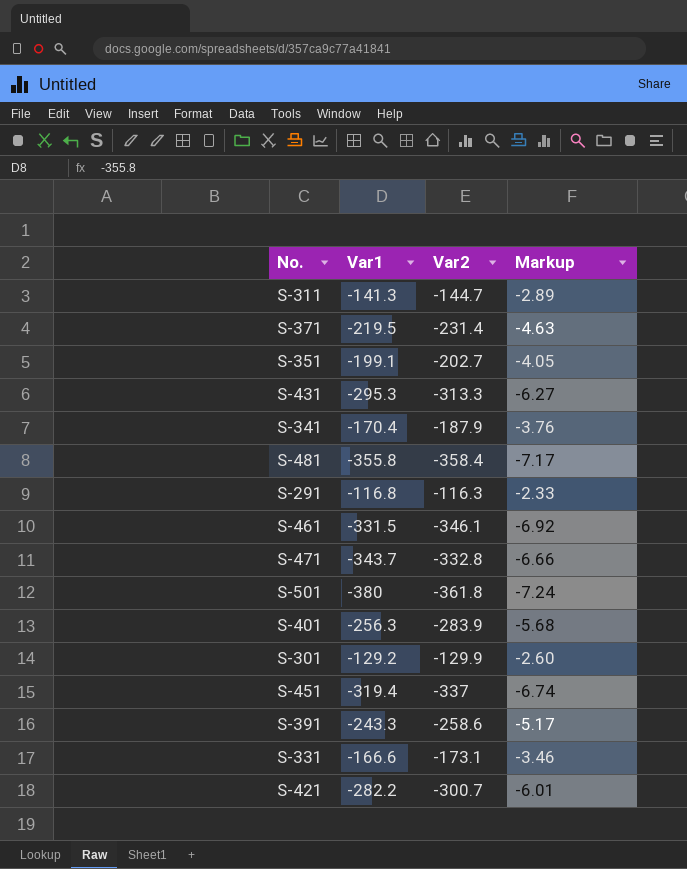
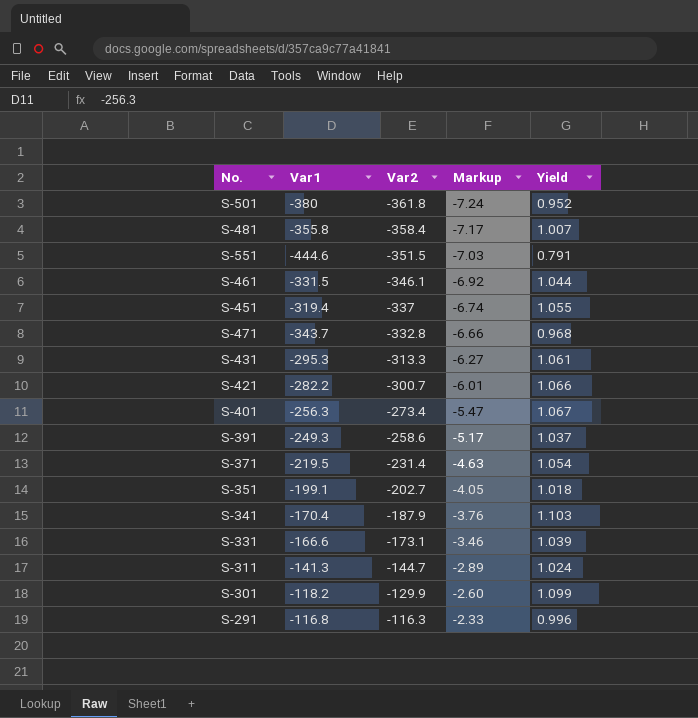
row order: none -> Var2 ascending
column Yield | formula: none -> [Var2] / [Var1]
row S-551: none -> -444.6 | -351.5 | -7.03 | 0.791
S-401 | Var2: -283.9 -> -273.4
S-401 | Markup: -5.68 -> -5.47
S-391 | Var1: -243.3 -> -249.3
S-301 | Var1: -129.2 -> -118.2

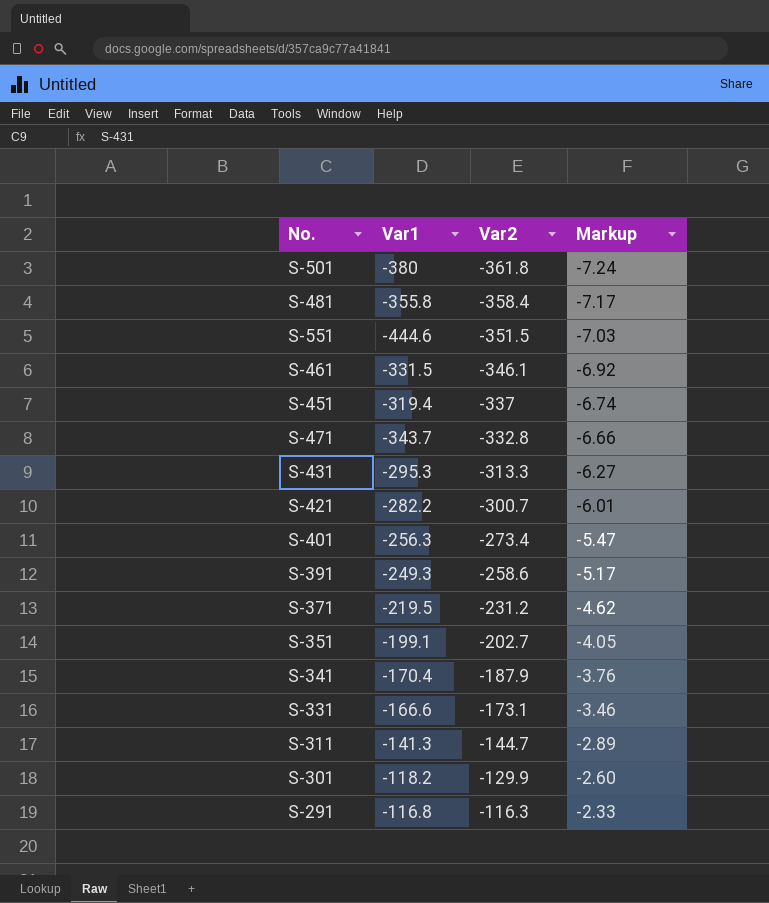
column Yield | formula: [Var2] / [Var1] -> none
S-371 | Var2: -231.4 -> -231.2
S-371 | Markup: -4.63 -> -4.62

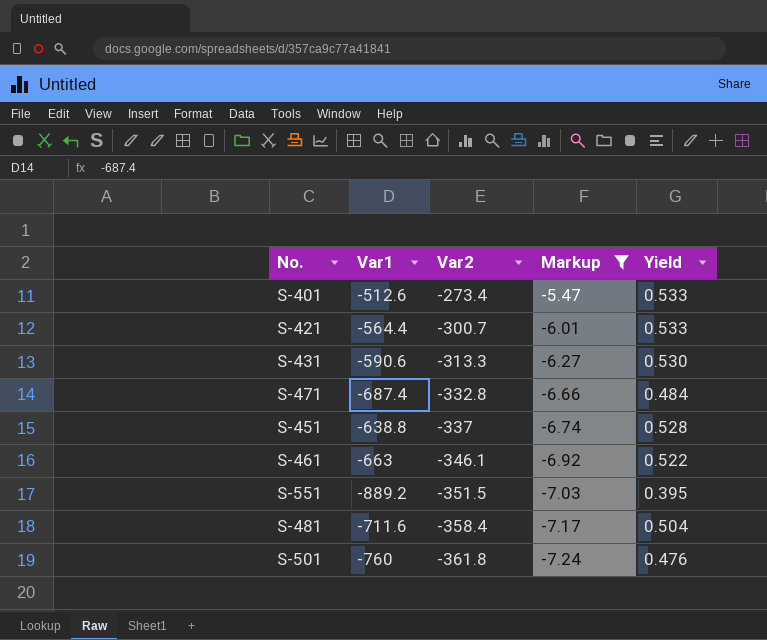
filter: none -> Markup <= -5.47
row order: Var2 ascending -> Var2 descending
column Yield | formula: none -> [Var2] / [Var1]
S-401 | Var1: -256.3 -> -512.6
S-421 | Var1: -282.2 -> -564.4
S-431 | Var1: -295.3 -> -590.6
S-471 | Var1: -343.7 -> -687.4
S-451 | Var1: -319.4 -> -638.8
S-461 | Var1: -331.5 -> -663
S-551 | Var1: -444.6 -> -889.2
S-481 | Var1: -355.8 -> -711.6
S-501 | Var1: -380 -> -760

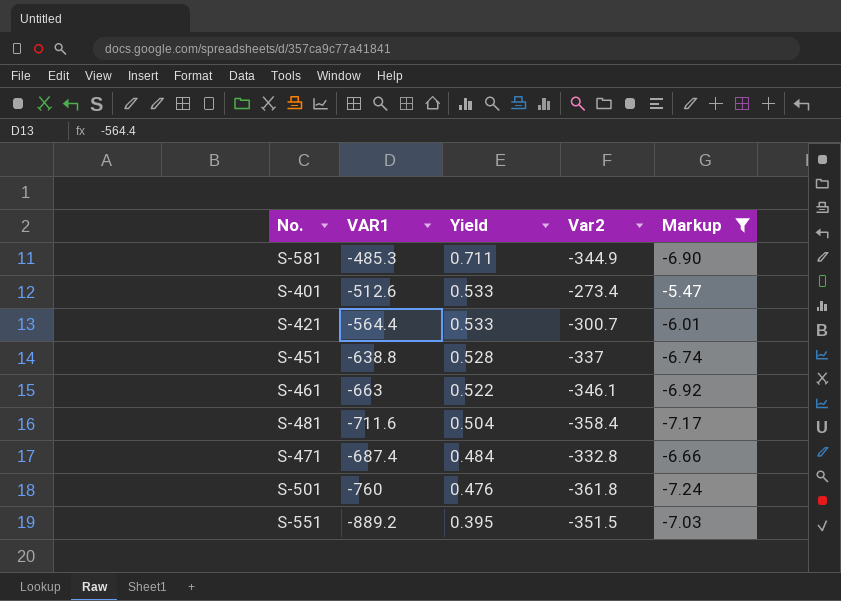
row order: Var2 descending -> Yield descending
column name: Var1 -> VAR1
column Yield | position: 5 -> 3
row S-431: -590.6 | -313.3 | -6.27 | 0.530 -> none
row S-581: none -> -485.3 | 0.711 | -344.9 | -6.90

